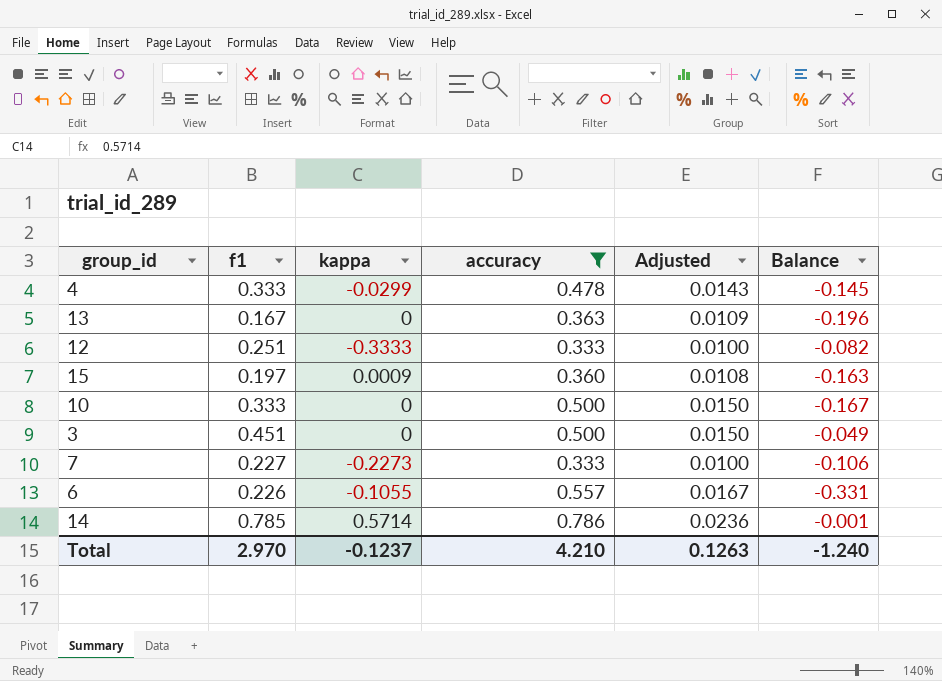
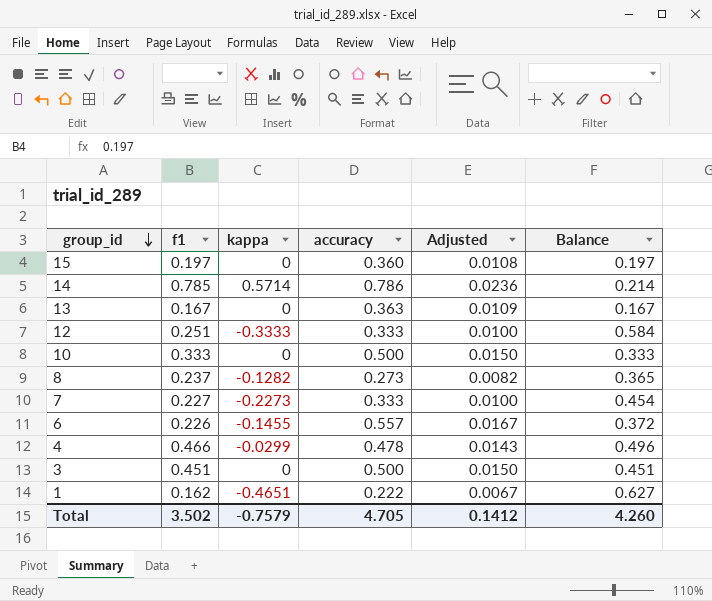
filter: accuracy >= 0.333 -> none
row order: none -> group_id descending
column Balance | formula: [f1] - [accuracy] -> [f1] - [kappa]
15 | kappa: 0.0009 -> 0
6 | kappa: -0.1055 -> -0.1455
4 | f1: 0.333 -> 0.466
Total | f1: 2.970 -> 3.502
Total | kappa: -0.1237 -> -0.7579
Total | accuracy: 4.210 -> 4.705
Total | Adjusted: 0.1263 -> 0.1412
Total | Balance: -1.240 -> 4.260

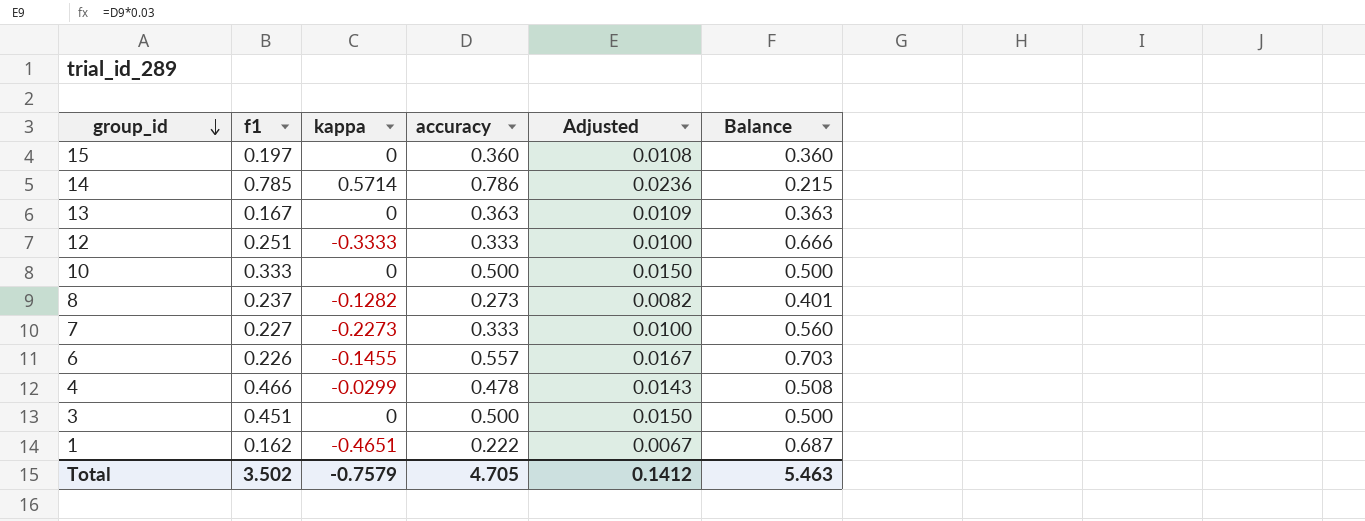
column Balance | formula: [f1] - [kappa] -> [accuracy] - [kappa]
Total | Balance: 4.260 -> 5.463

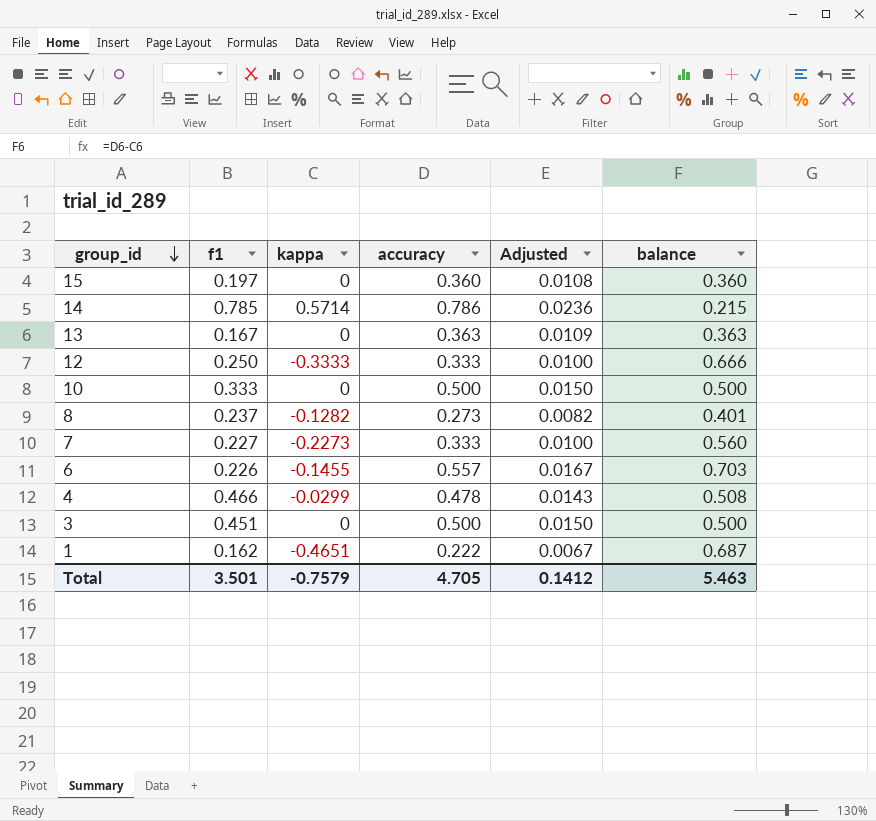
column name: Balance -> balance
12 | f1: 0.251 -> 0.250
Total | f1: 3.502 -> 3.501

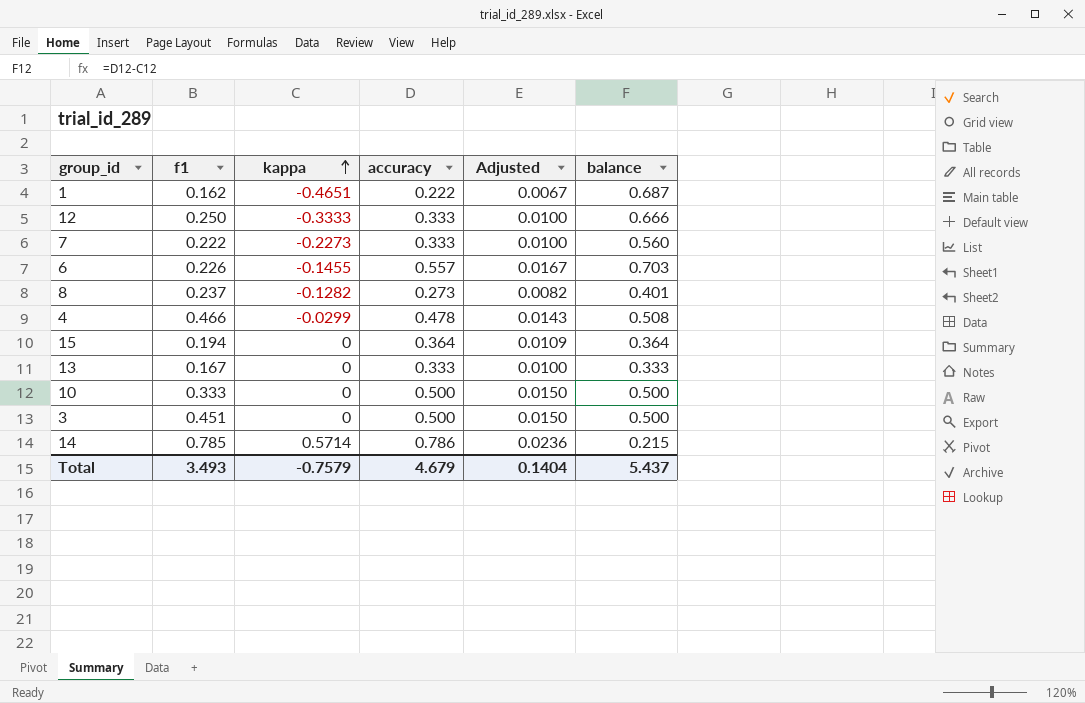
row order: group_id descending -> kappa ascending
7 | f1: 0.227 -> 0.222
15 | f1: 0.197 -> 0.194
15 | accuracy: 0.360 -> 0.364
15 | Adjusted: 0.0108 -> 0.0109
15 | balance: 0.360 -> 0.364
13 | accuracy: 0.363 -> 0.333
13 | Adjusted: 0.0109 -> 0.0100
13 | balance: 0.363 -> 0.333
Total | f1: 3.501 -> 3.493
Total | accuracy: 4.705 -> 4.679
Total | Adjusted: 0.1412 -> 0.1404
Total | balance: 5.463 -> 5.437

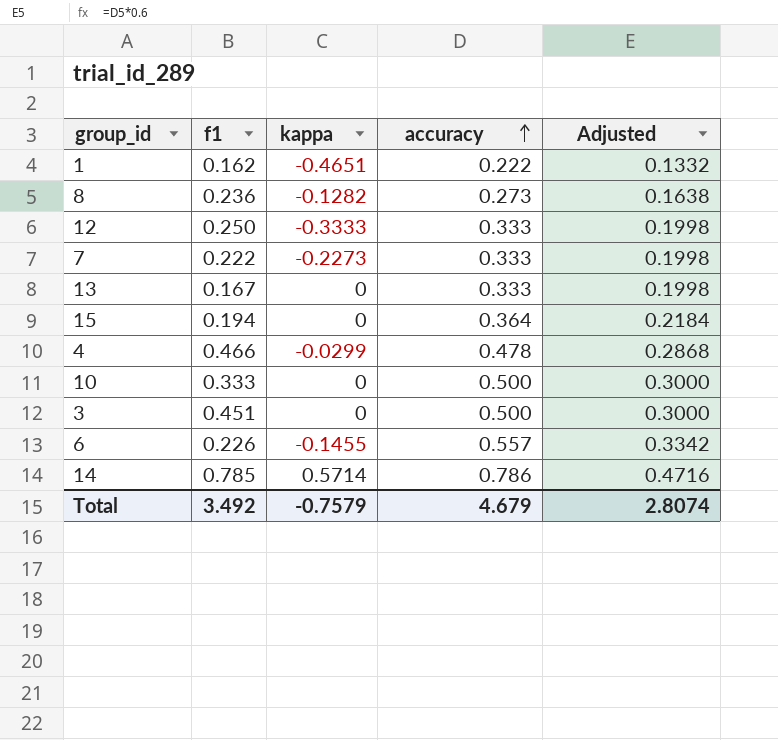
row order: kappa ascending -> accuracy ascending
column balance | formula: [accuracy] - [kappa] -> none
column Adjusted | formula: [accuracy] * 0.03 -> [accuracy] * 0.6
8 | f1: 0.237 -> 0.236
Total | f1: 3.493 -> 3.492
Total | Adjusted: 0.1404 -> 2.8074

